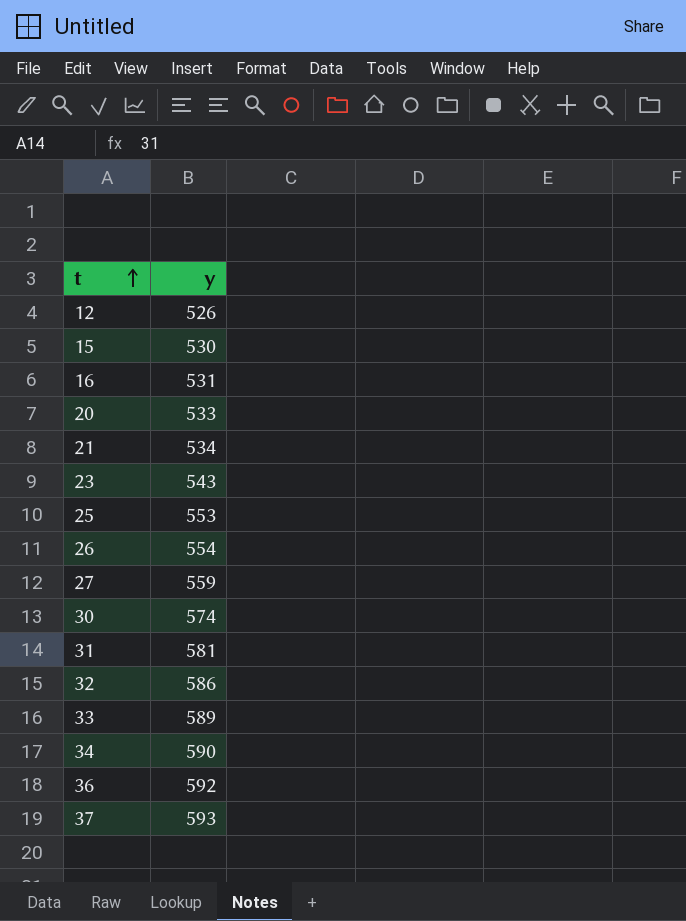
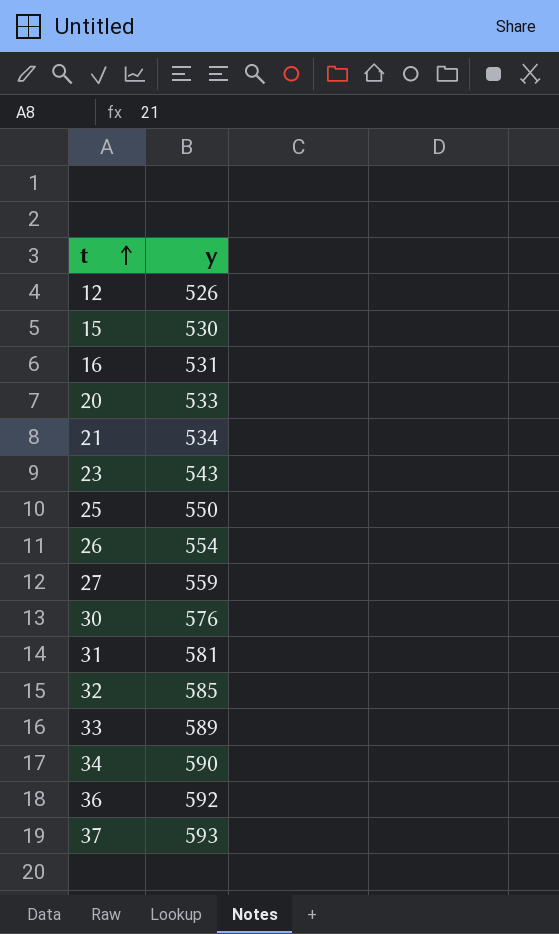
25 | y: 553 -> 550
30 | y: 574 -> 576
32 | y: 586 -> 585

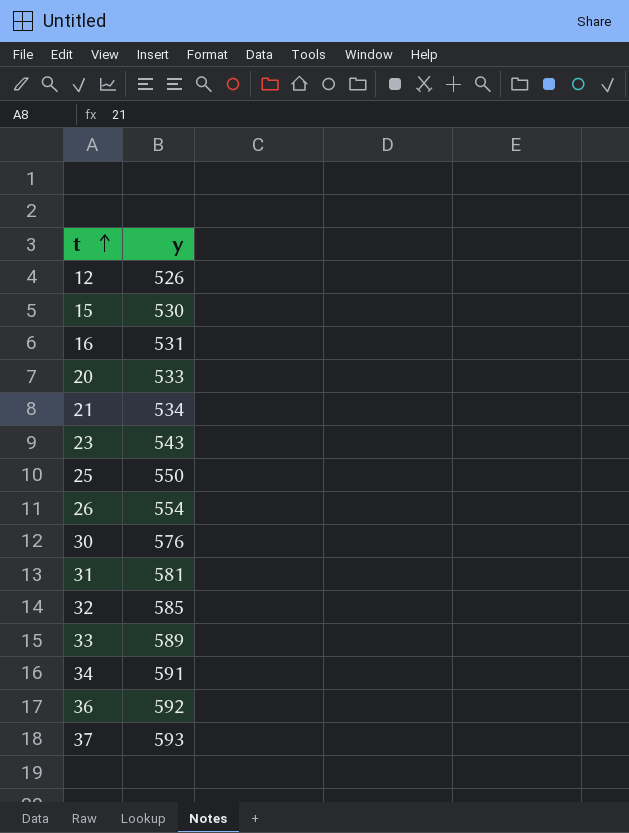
row 27: 559 -> none
34 | y: 590 -> 591

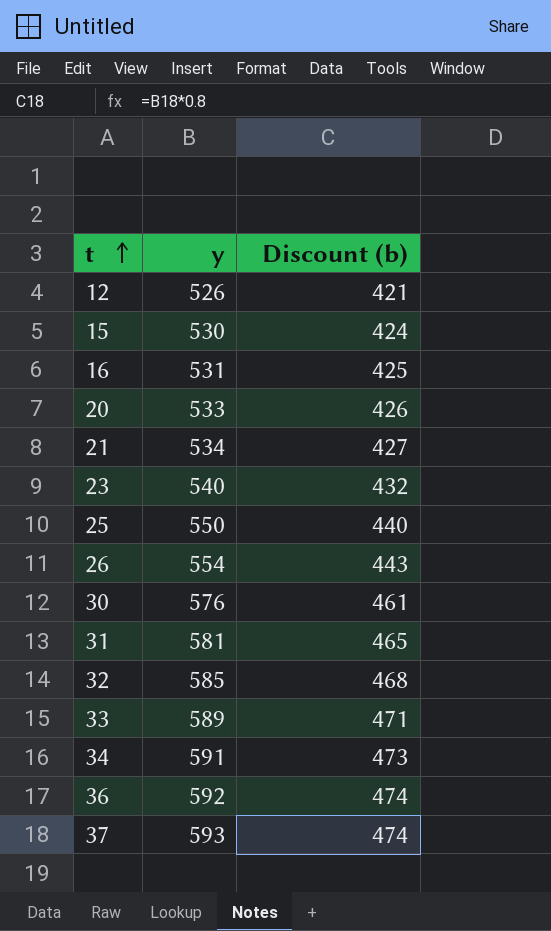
column Discount (b) | formula: none -> [y] * 0.8
23 | y: 543 -> 540

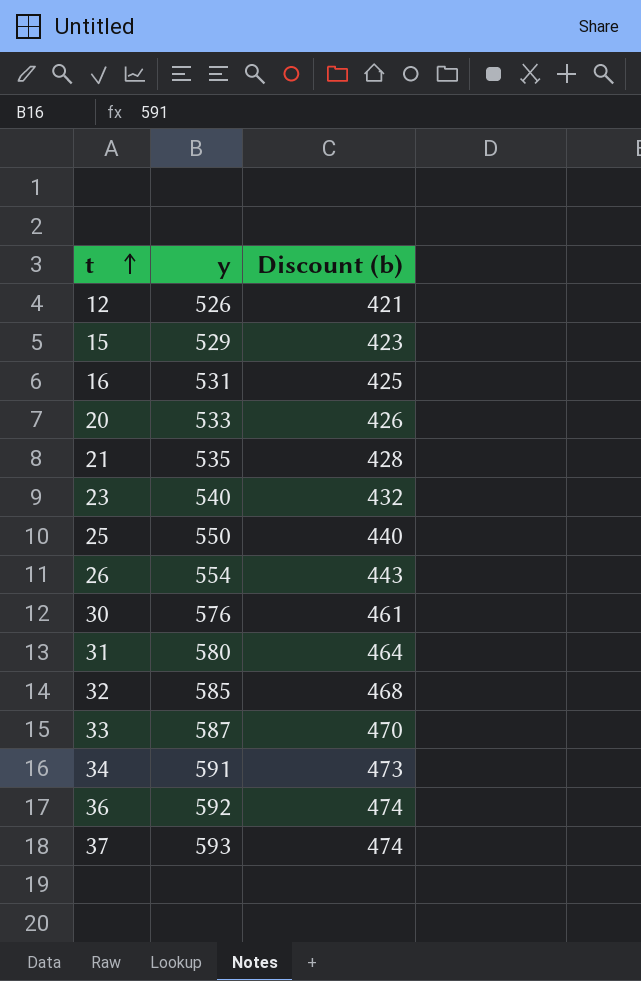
15 | y: 530 -> 529
15 | Discount (b): 424 -> 423
21 | y: 534 -> 535
21 | Discount (b): 427 -> 428
31 | y: 581 -> 580
31 | Discount (b): 465 -> 464
33 | y: 589 -> 587
33 | Discount (b): 471 -> 470

